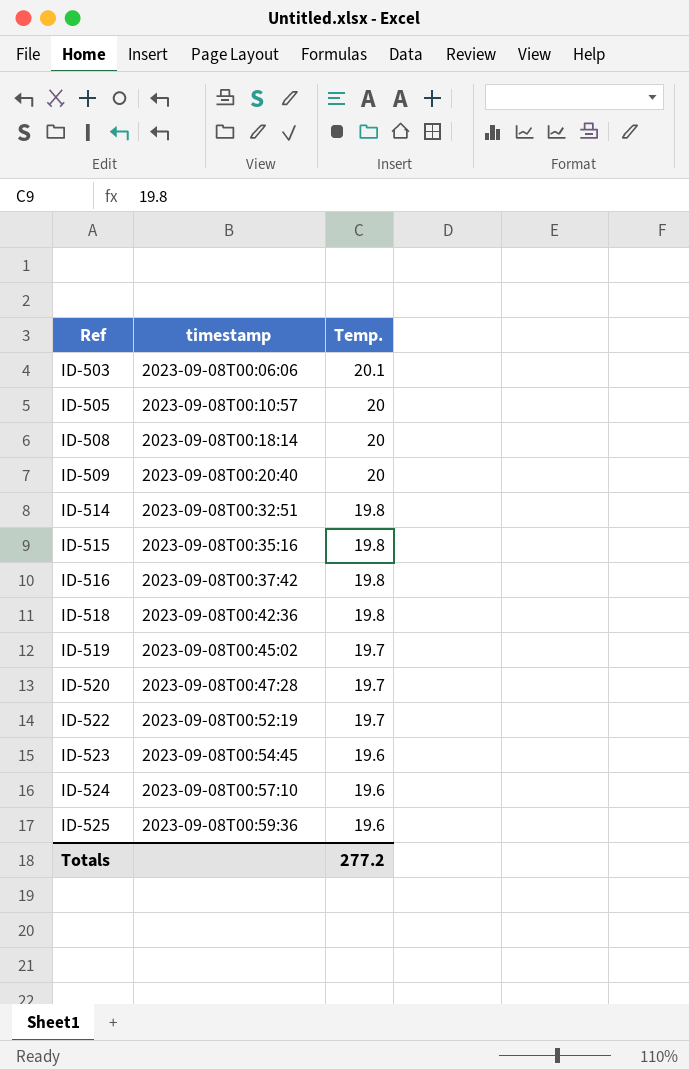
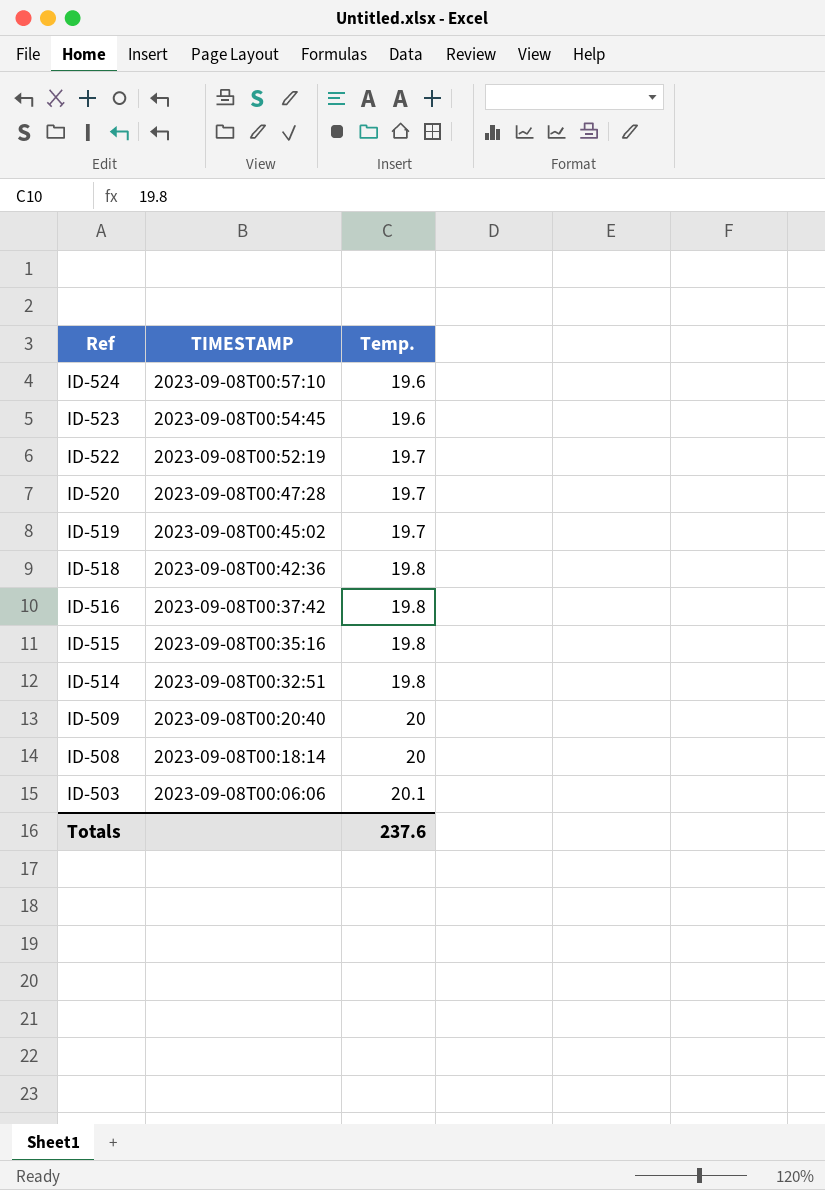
row order: Ref ascending -> Ref descending
column name: timestamp -> TIMESTAMP
row ID-505: 2023-09-08T00:10:57 | 20 -> none
row ID-525: 2023-09-08T00:59:36 | 19.6 -> none
Totals | Temp.: 277.2 -> 237.6

